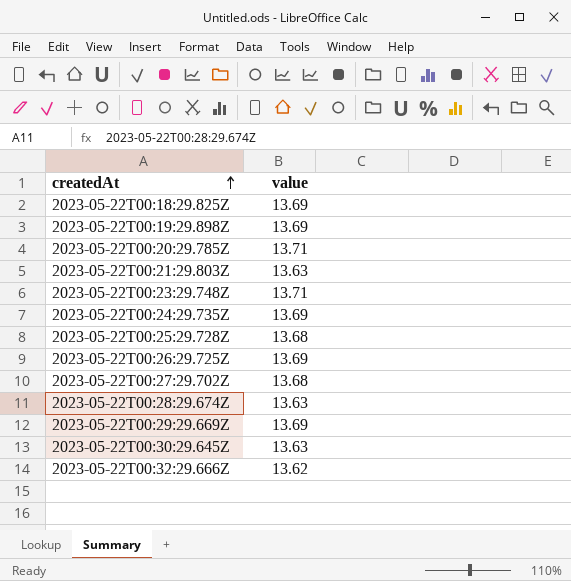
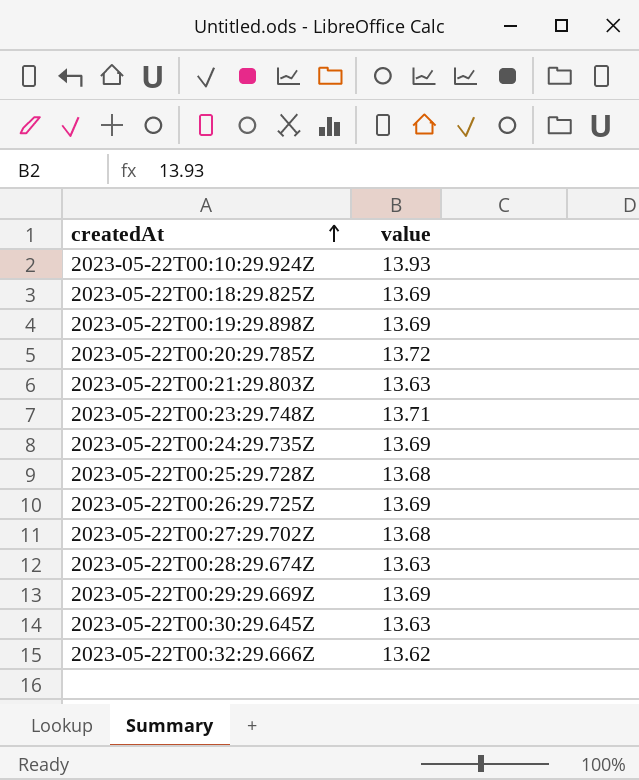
row 2023-05-22T00:10:29.924Z: none -> 13.93
2023-05-22T00:20:29.785Z | value: 13.71 -> 13.72

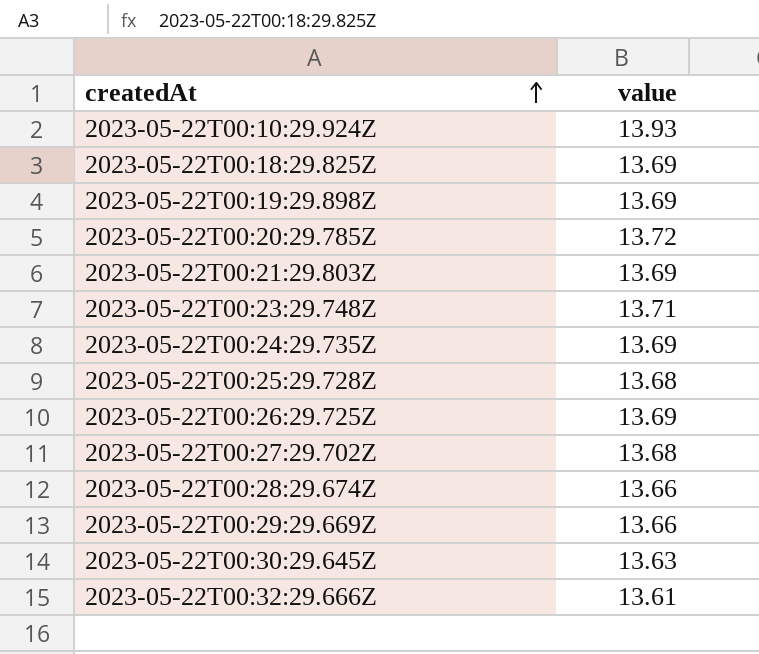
2023-05-22T00:21:29.803Z | value: 13.63 -> 13.69
2023-05-22T00:28:29.674Z | value: 13.63 -> 13.66
2023-05-22T00:29:29.669Z | value: 13.69 -> 13.66
2023-05-22T00:32:29.666Z | value: 13.62 -> 13.61

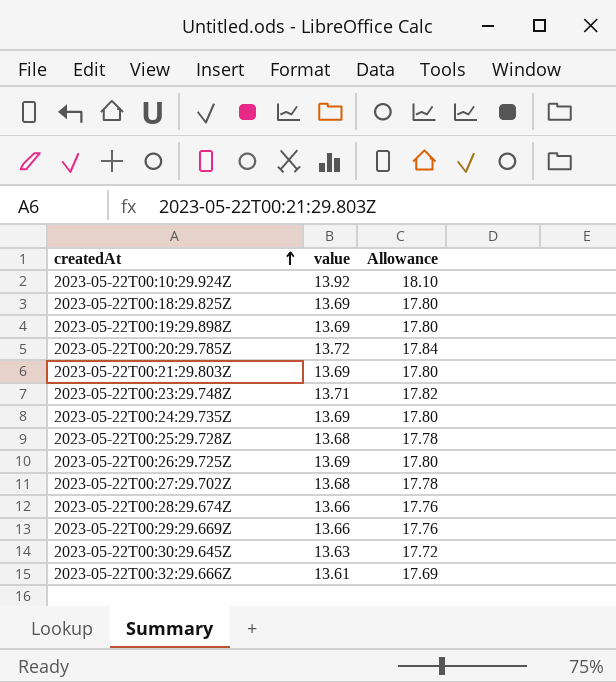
column Allowance | formula: none -> [value] * 1.3
2023-05-22T00:10:29.924Z | value: 13.93 -> 13.92

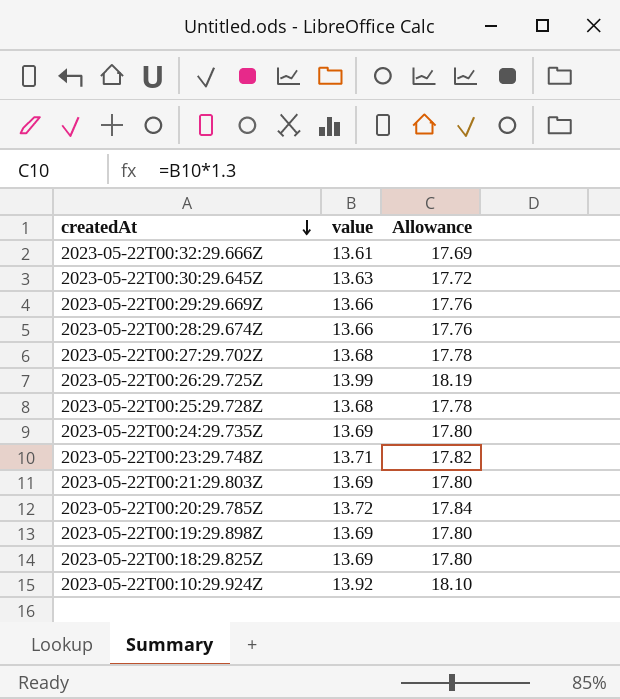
row order: createdAt ascending -> createdAt descending
2023-05-22T00:26:29.725Z | value: 13.69 -> 13.99
2023-05-22T00:26:29.725Z | Allowance: 17.80 -> 18.19

